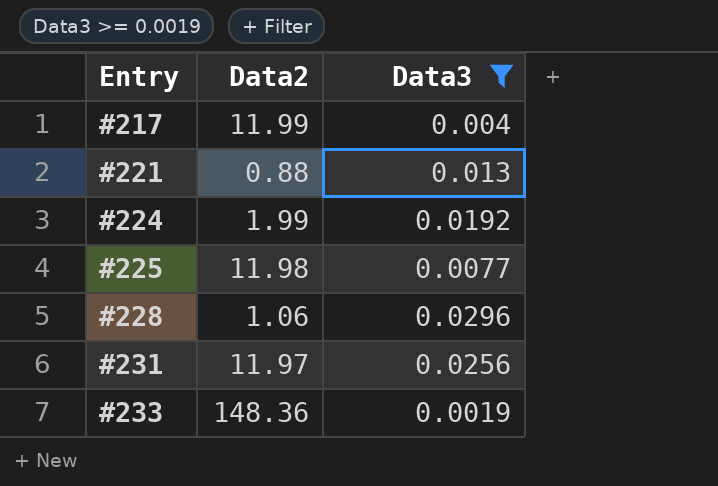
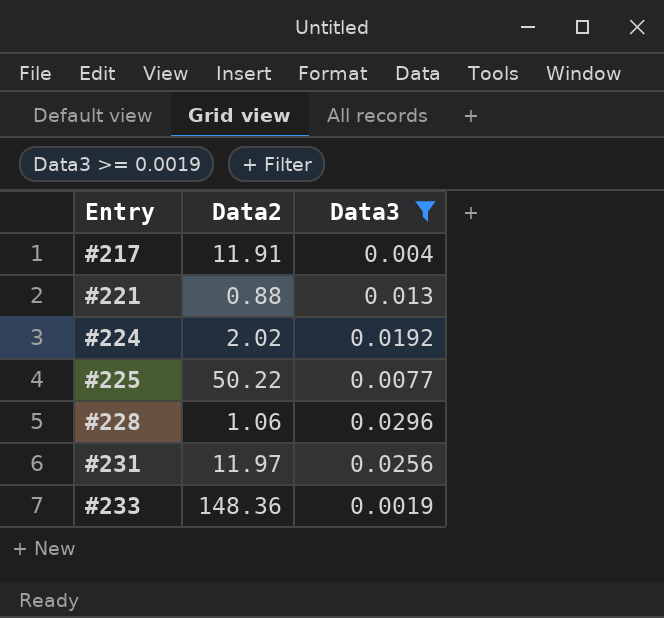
#217 | Data2: 11.99 -> 11.91
#224 | Data2: 1.99 -> 2.02
#225 | Data2: 11.98 -> 50.22

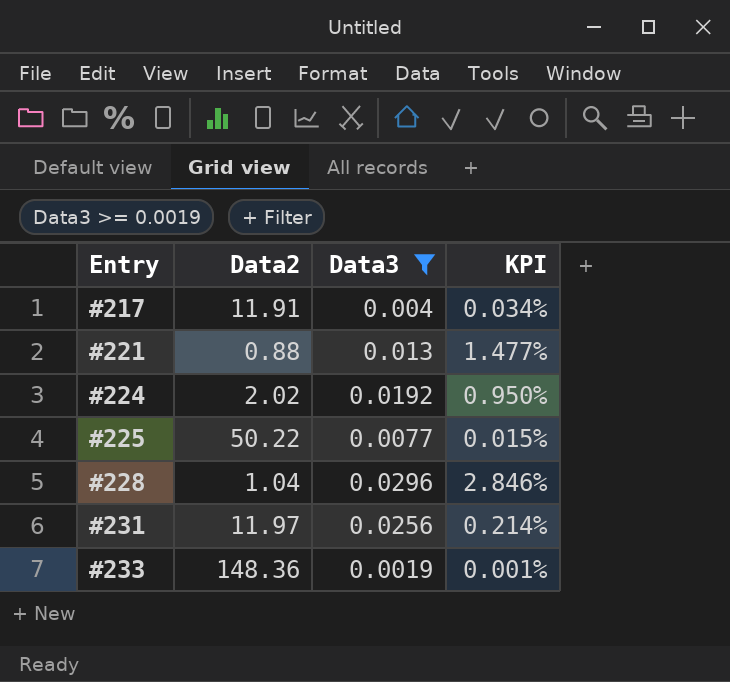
column KPI | formula: none -> [Data3] / [Data2]
#228 | Data2: 1.06 -> 1.04

